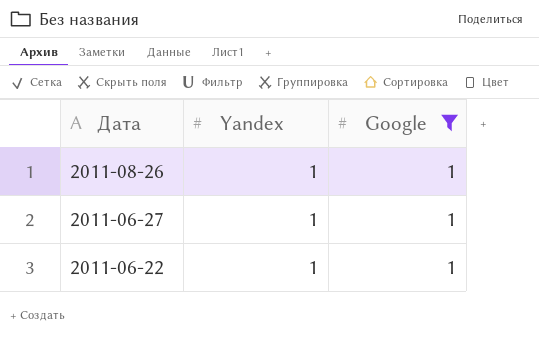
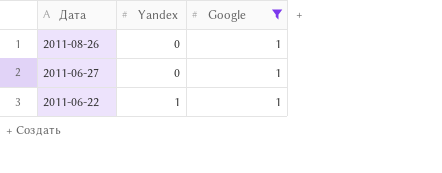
2011-08-26 | Yandex: 1 -> 0
2011-06-27 | Yandex: 1 -> 0

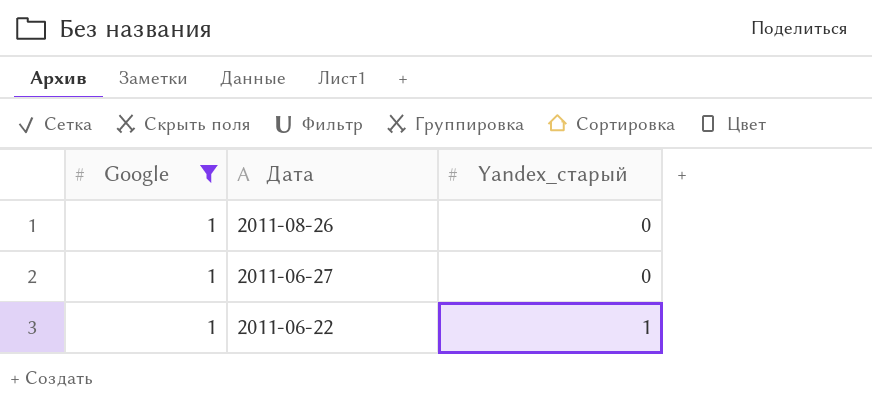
column Google | position: 3 -> 1
column name: Yandex -> Yandex_старый

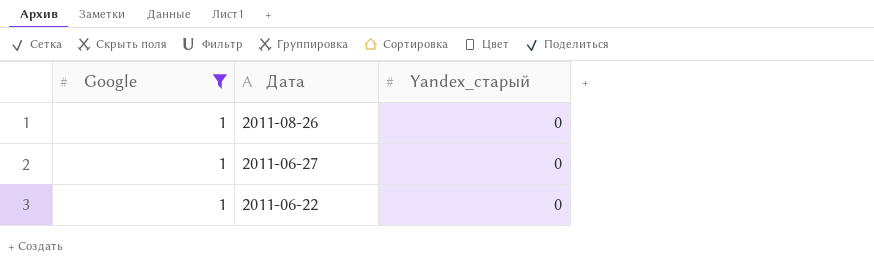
2011-06-22 | Yandex_старый: 1 -> 0

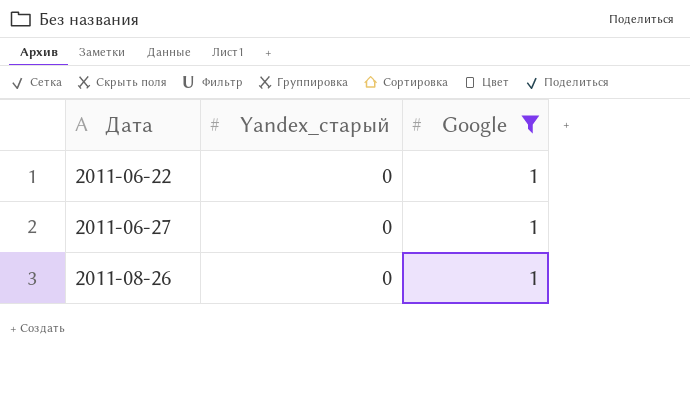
row order: Дата descending -> Дата ascending
column Google | position: 1 -> 3

